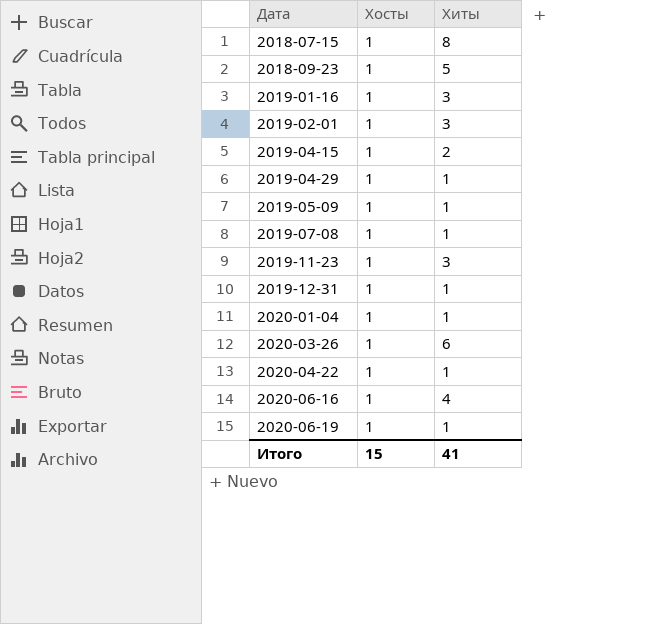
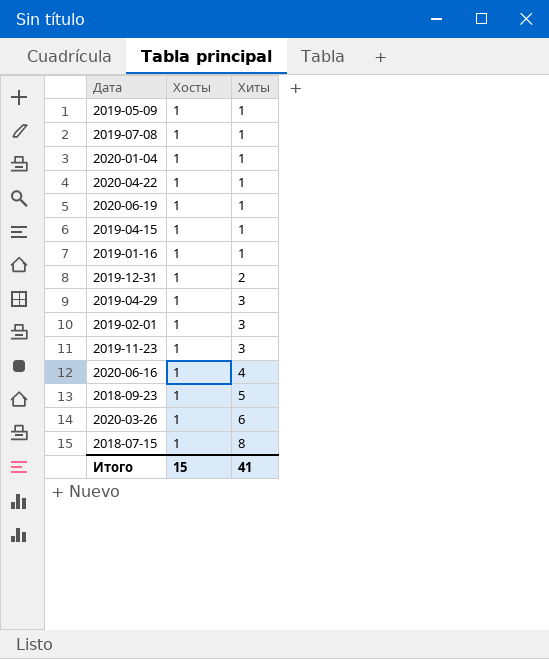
row order: Дата ascending -> Хиты ascending
2019-04-15 | Хиты: 2 -> 1
2019-01-16 | Хиты: 3 -> 1
2019-12-31 | Хиты: 1 -> 2
2019-04-29 | Хиты: 1 -> 3

